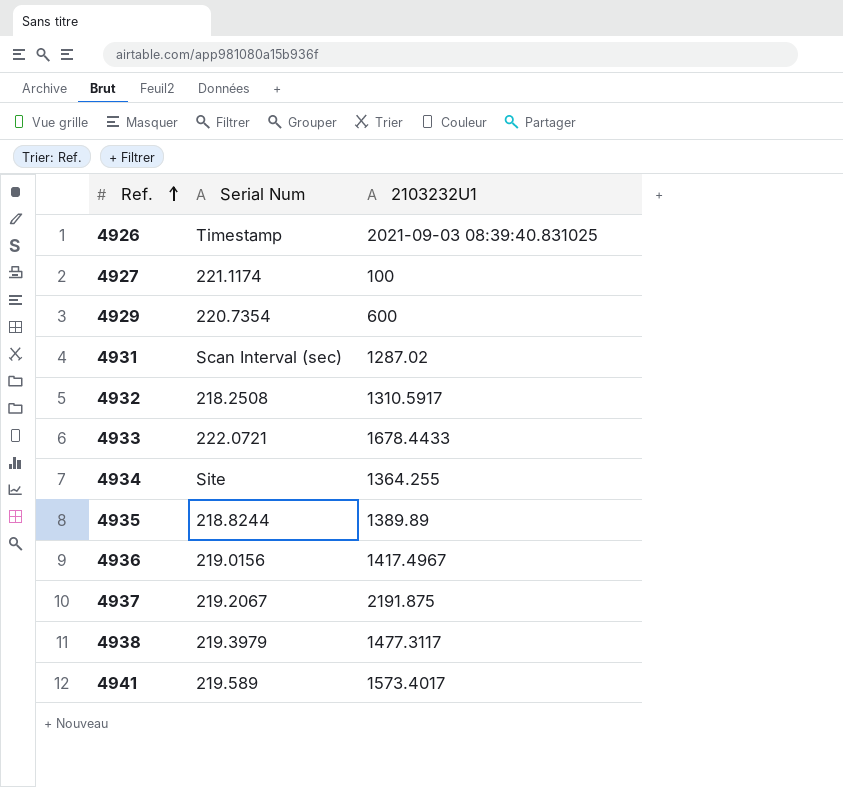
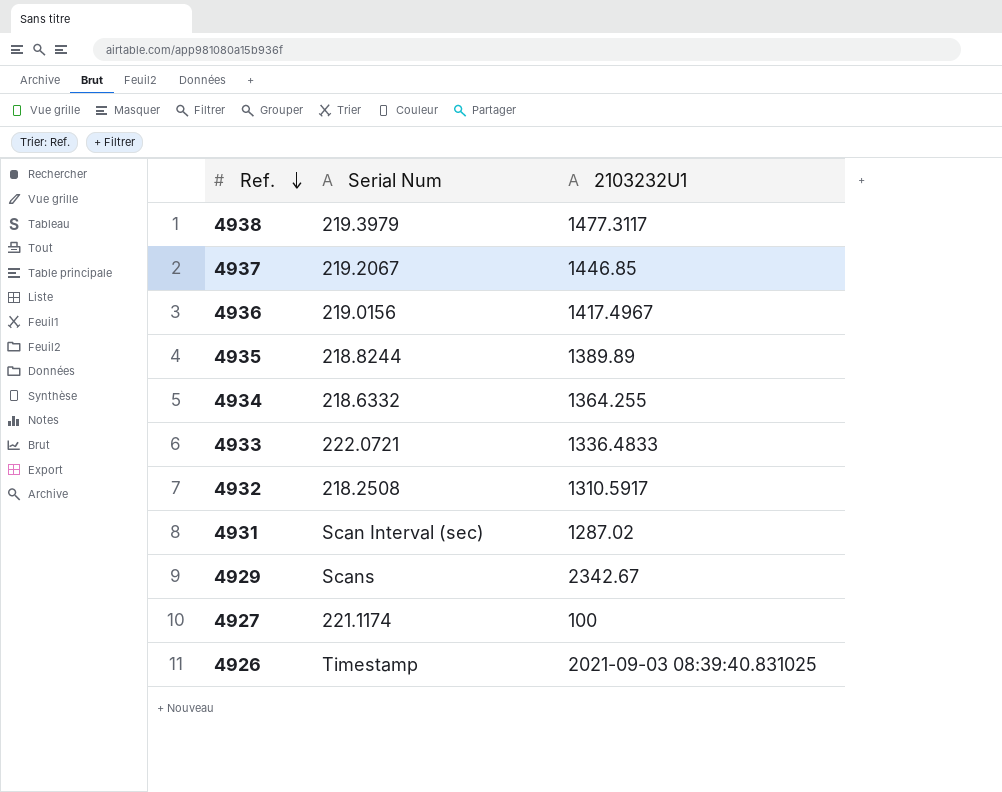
row order: Ref. ascending -> Ref. descending
row 4941: 219.589 | 1573.4017 -> none
4937 | 2103232U1: 2191.875 -> 1446.85
4934 | Serial Num: Site -> 218.6332
4933 | 2103232U1: 1678.4433 -> 1336.4833
4929 | Serial Num: 220.7354 -> Scans
4929 | 2103232U1: 600 -> 2342.67

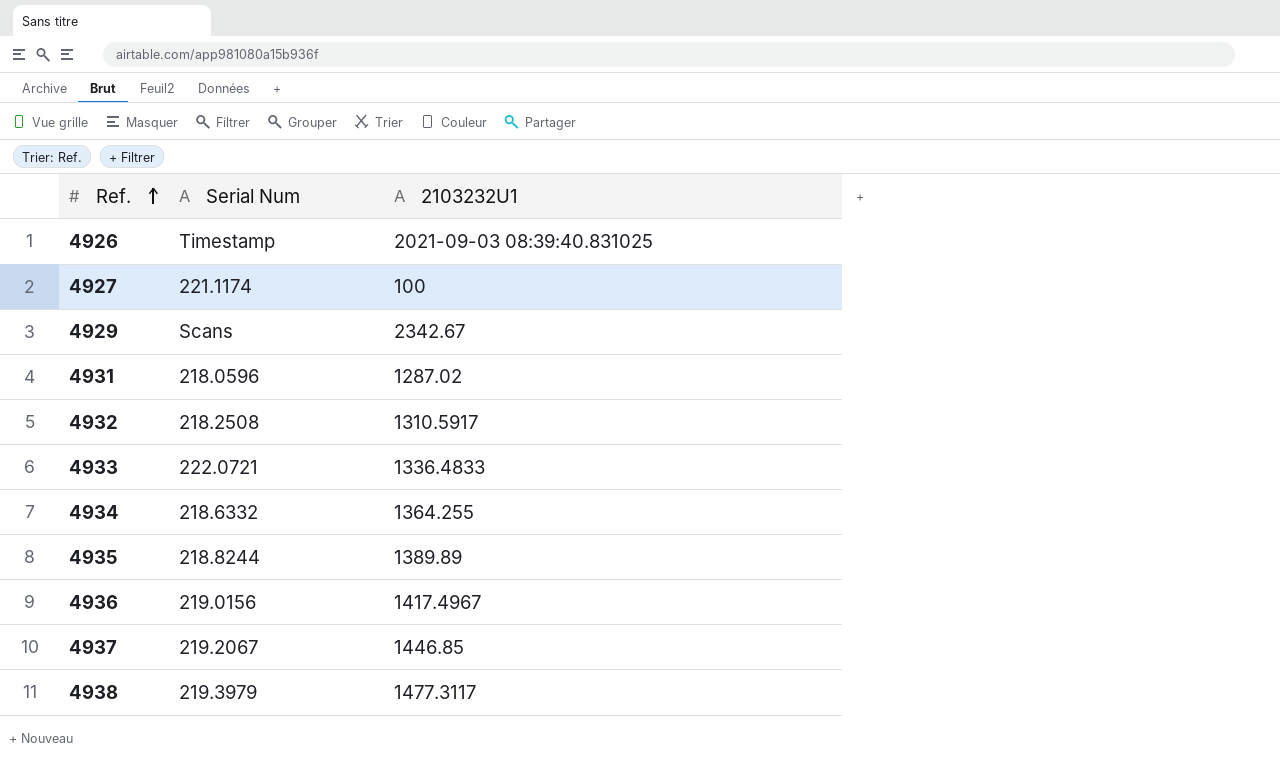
row order: Ref. descending -> Ref. ascending
4931 | Serial Num: Scan Interval (sec) -> 218.0596

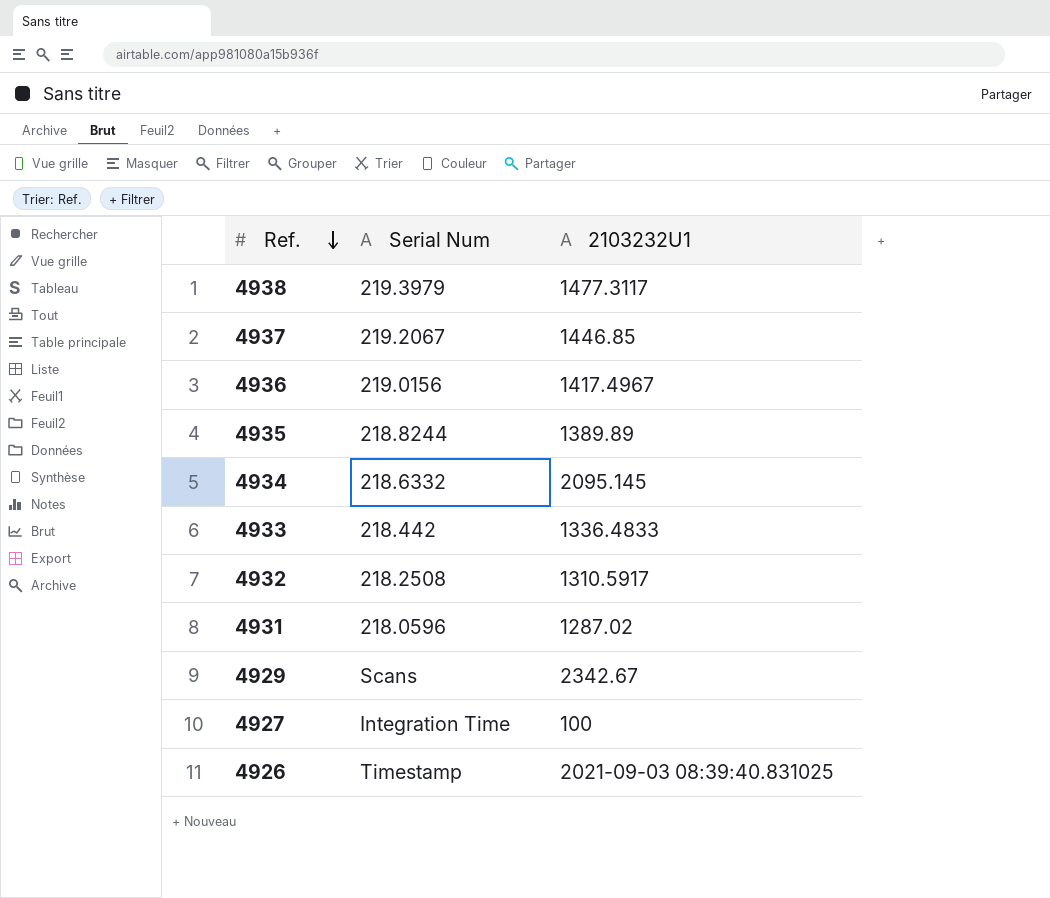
row order: Ref. ascending -> Ref. descending
4934 | 2103232U1: 1364.255 -> 2095.145
4933 | Serial Num: 222.0721 -> 218.442
4927 | Serial Num: 221.1174 -> Integration Time

